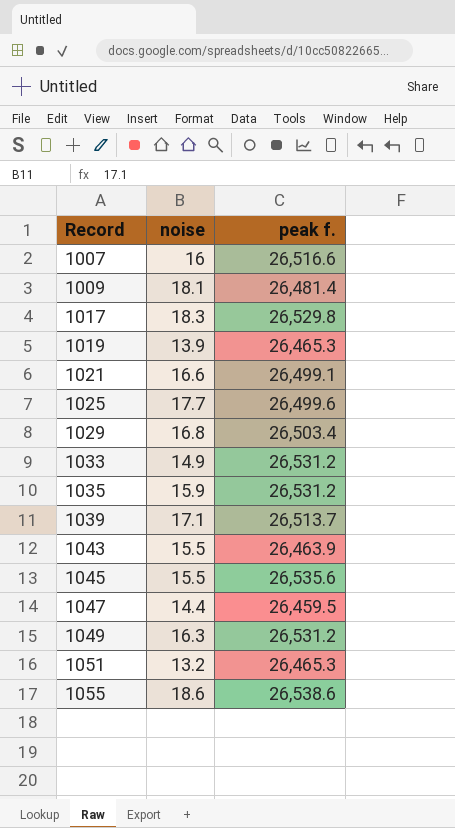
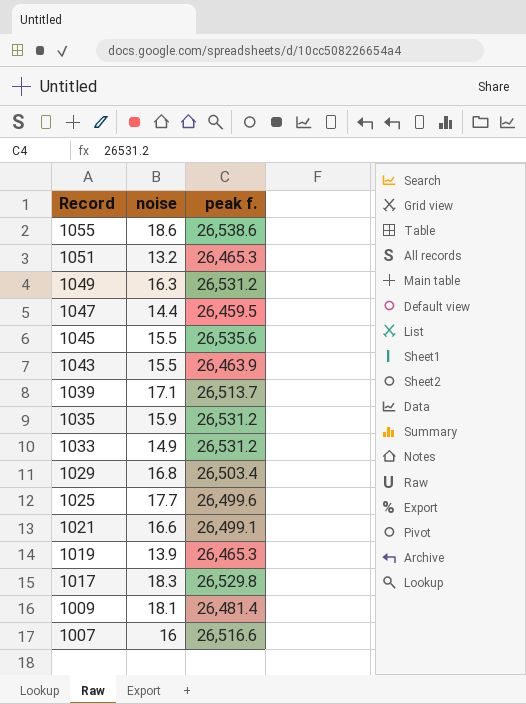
row order: Record ascending -> Record descending

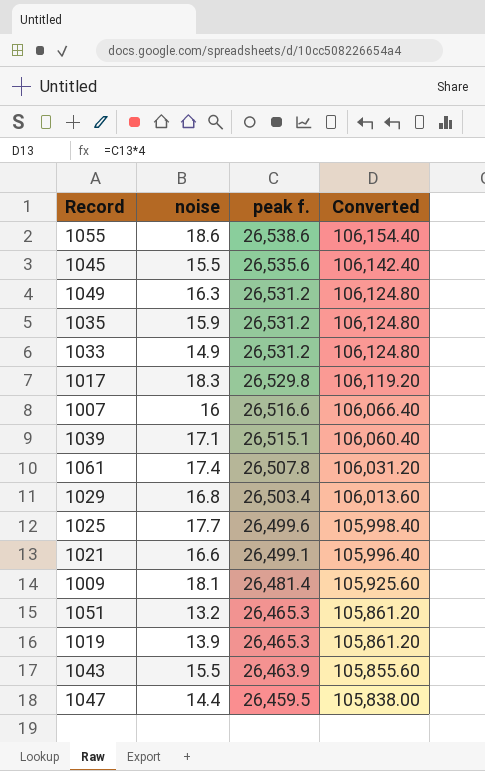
row order: Record descending -> peak f. descending
column Converted | formula: none -> [peak f.] * 4
1039 | peak f.: 26,513.7 -> 26,515.1
row 1061: none -> 17.4 | 26,507.8 | 106,031.20

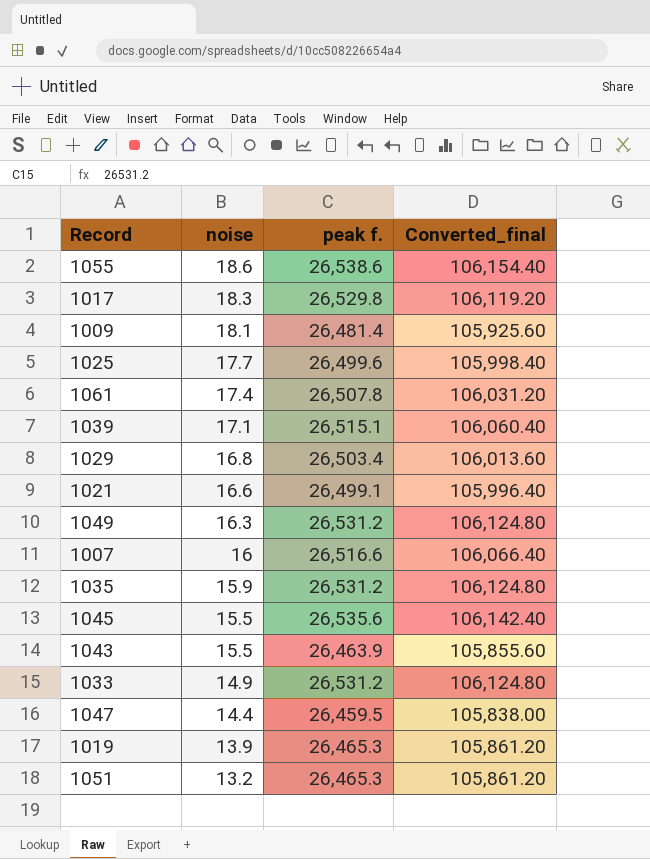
row order: peak f. descending -> noise descending
column name: Converted -> Converted_final

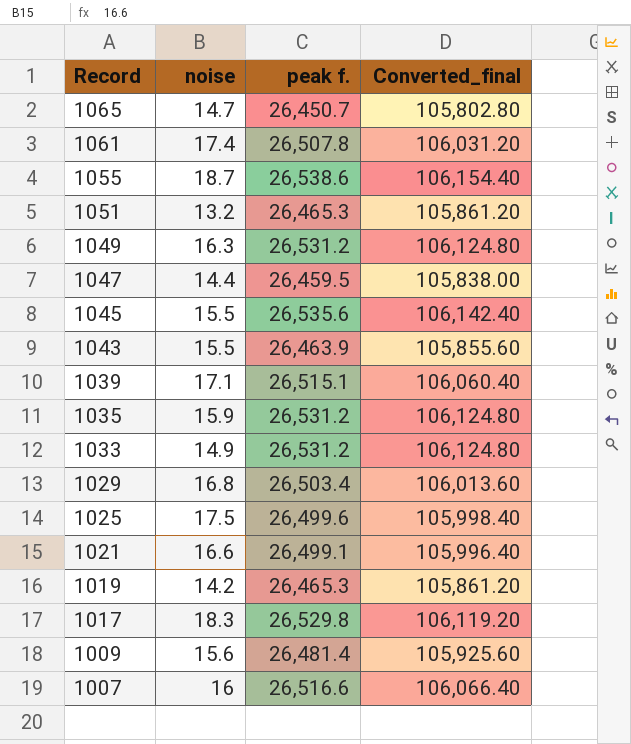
row order: noise descending -> Record descending
row 1065: none -> 14.7 | 26,450.7 | 105,802.80
1055 | noise: 18.6 -> 18.7
1025 | noise: 17.7 -> 17.5
1019 | noise: 13.9 -> 14.2
1009 | noise: 18.1 -> 15.6

